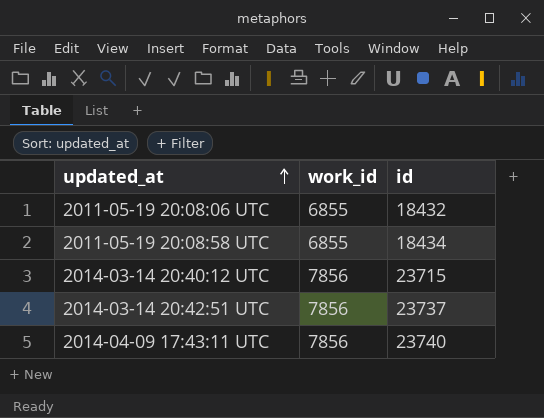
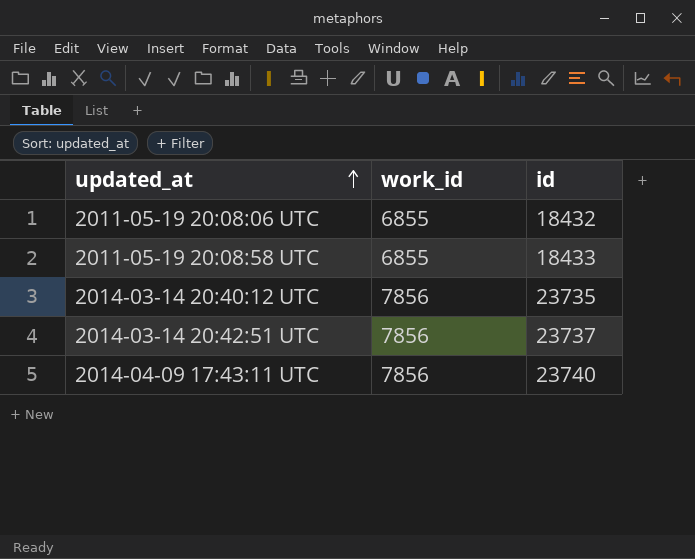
2011-05-19 20:08:58 UTC | id: 18434 -> 18433
2014-03-14 20:40:12 UTC | id: 23715 -> 23735

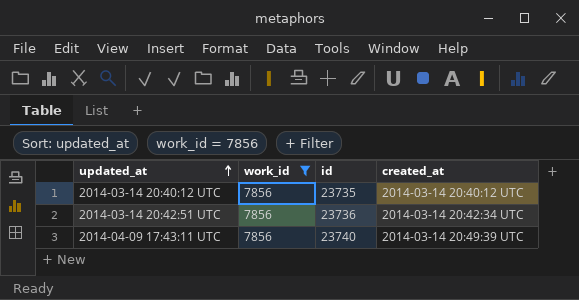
filter: none -> work_id = 7856
column created_at | position: none -> 4
2014-03-14 20:42:51 UTC | id: 23737 -> 23736

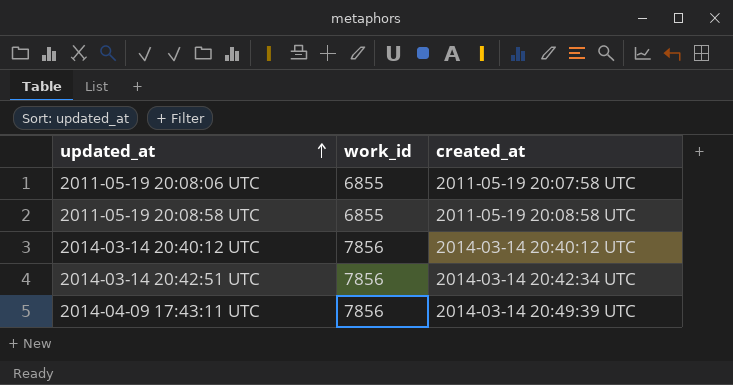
filter: work_id = 7856 -> none
column id | position: 3 -> none

